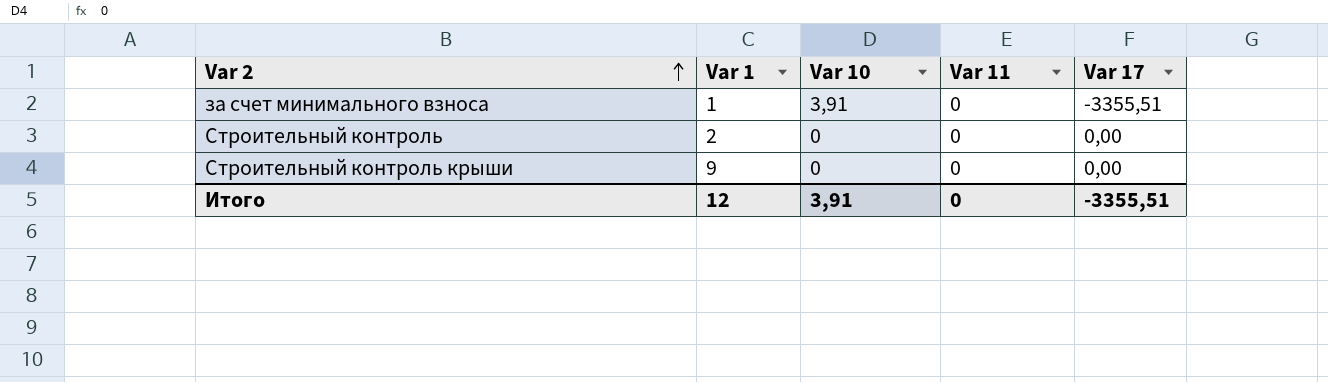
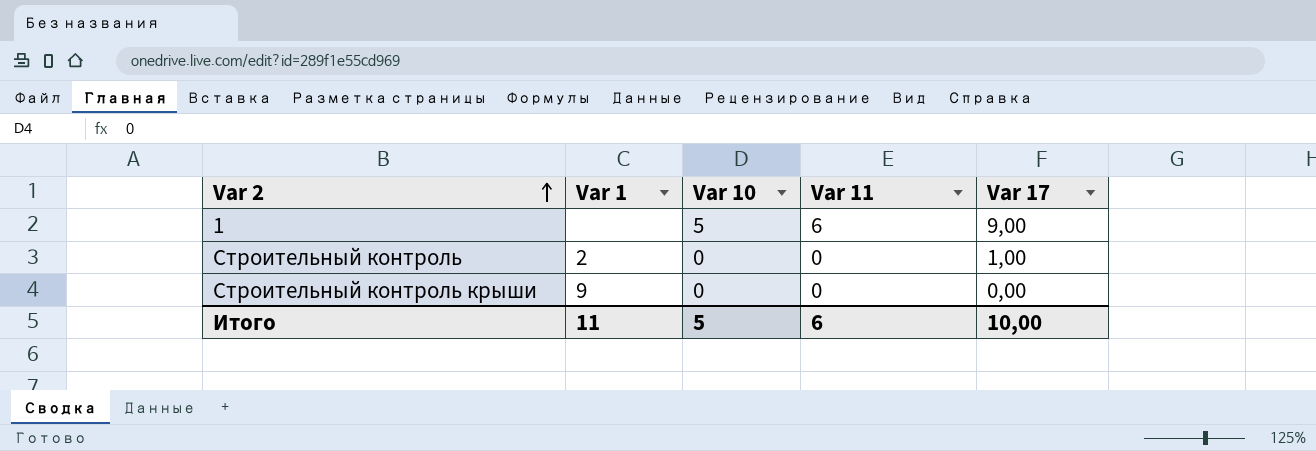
row за счет минимального взноса: 1 | 3,91 | 0 | -3355,51 -> none
row 1: none -> none | 5 | 6 | 9,00
Строительный контроль | Var 17: 0,00 -> 1,00
Итого | Var 1: 12 -> 11
Итого | Var 10: 3,91 -> 5
Итого | Var 11: 0 -> 6
Итого | Var 17: -3355,51 -> 10,00

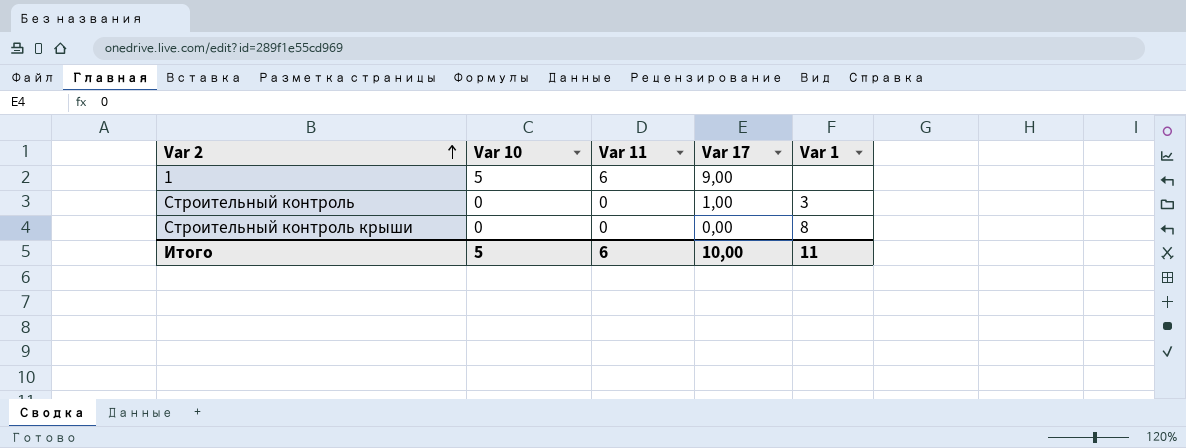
column Var 1 | position: 2 -> 5
Строительный контроль | Var 1: 2 -> 3
Строительный контроль крыши | Var 1: 9 -> 8

